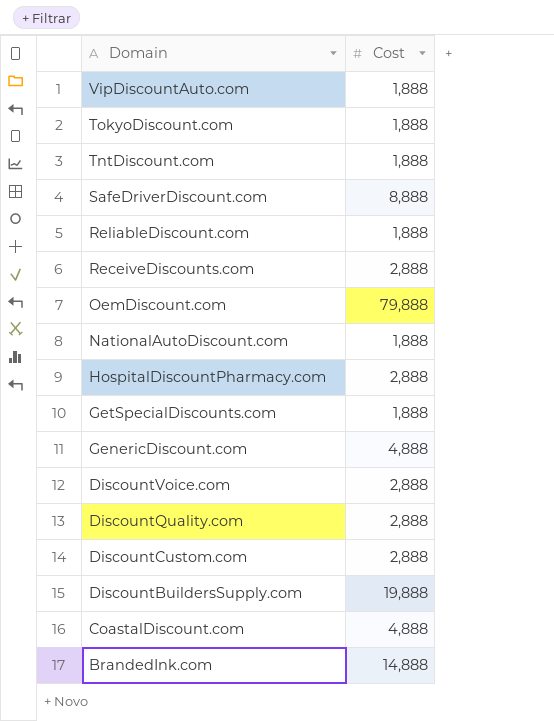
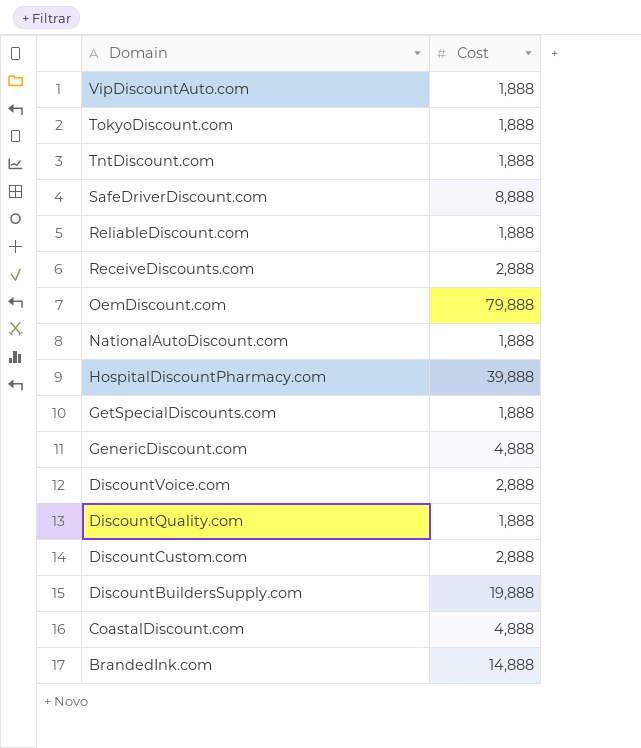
HospitalDiscountPharmacy.com | Cost: 2,888 -> 39,888
DiscountQuality.com | Cost: 2,888 -> 1,888

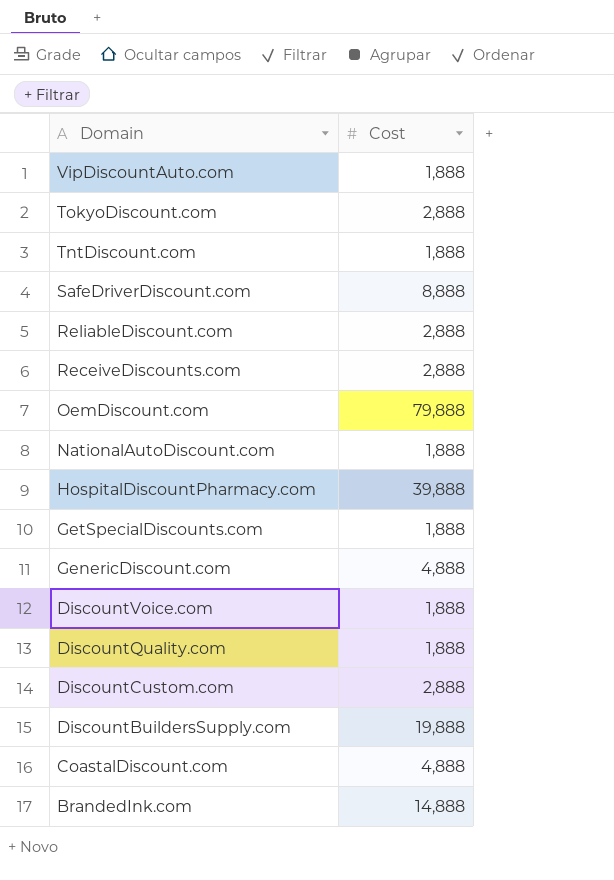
TokyoDiscount.com | Cost: 1,888 -> 2,888
ReliableDiscount.com | Cost: 1,888 -> 2,888
DiscountVoice.com | Cost: 2,888 -> 1,888

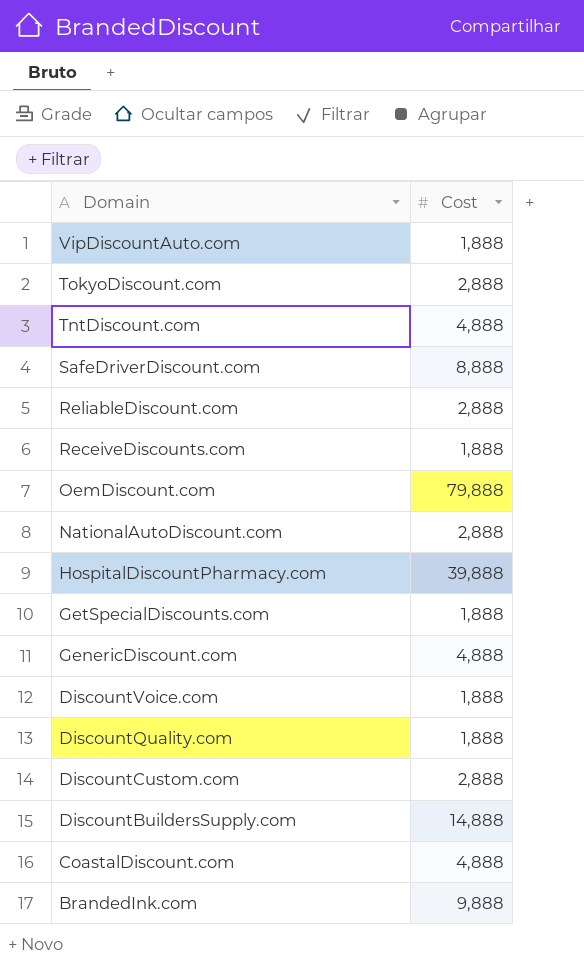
TntDiscount.com | Cost: 1,888 -> 4,888
ReceiveDiscounts.com | Cost: 2,888 -> 1,888
NationalAutoDiscount.com | Cost: 1,888 -> 2,888
DiscountBuildersSupply.com | Cost: 19,888 -> 14,888
BrandedInk.com | Cost: 14,888 -> 9,888

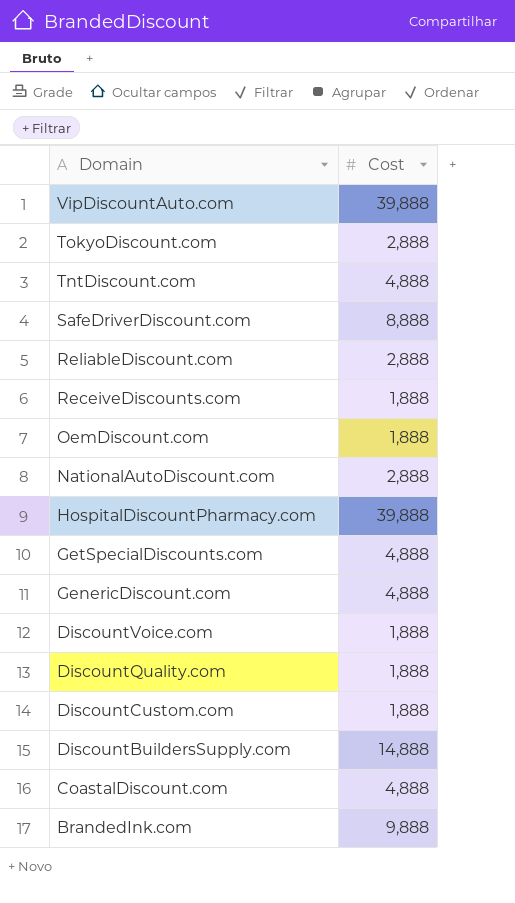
VipDiscountAuto.com | Cost: 1,888 -> 39,888
OemDiscount.com | Cost: 79,888 -> 1,888
GetSpecialDiscounts.com | Cost: 1,888 -> 4,888
DiscountCustom.com | Cost: 2,888 -> 1,888

